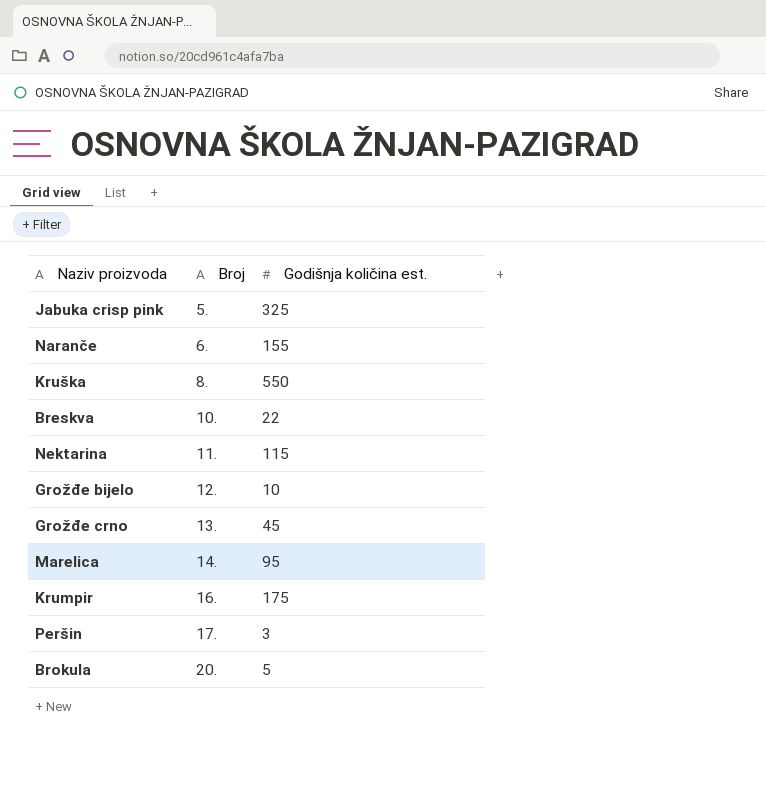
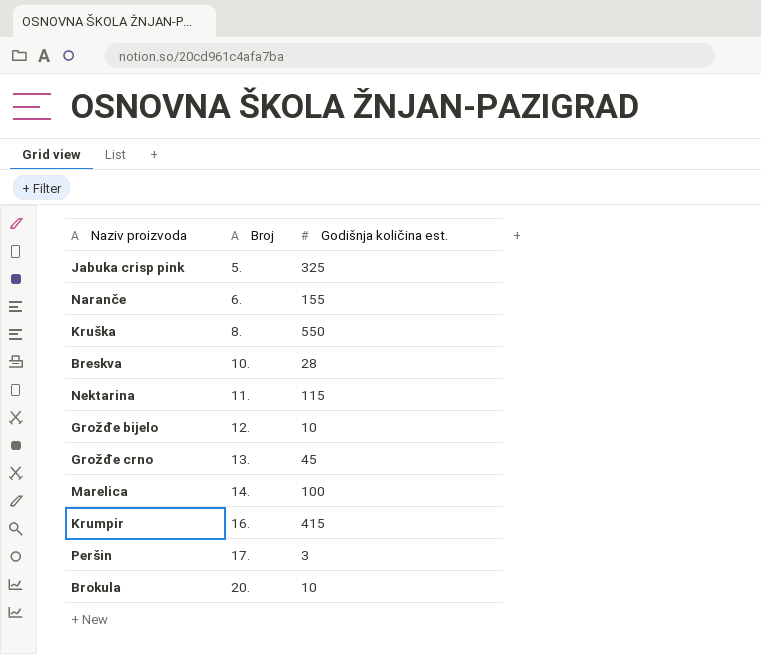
Breskva | Godišnja količina est.: 22 -> 28
Marelica | Godišnja količina est.: 95 -> 100
Krumpir | Godišnja količina est.: 175 -> 415
Brokula | Godišnja količina est.: 5 -> 10

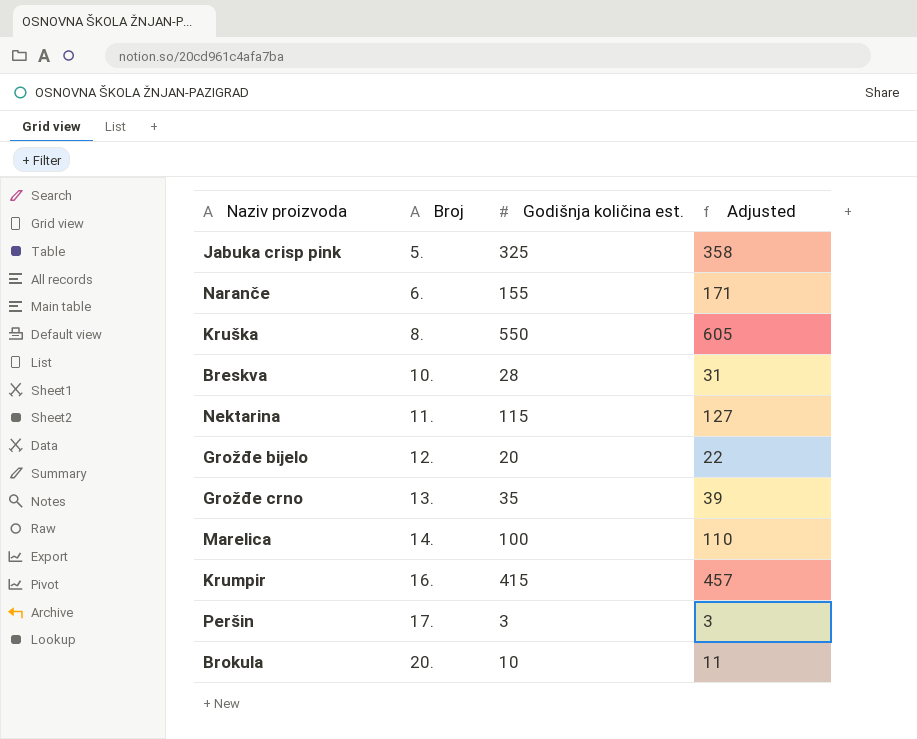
column Adjusted | formula: none -> [Godišnja količina est.] * 1.1
Grožđe bijelo | Godišnja količina est.: 10 -> 20
Grožđe crno | Godišnja količina est.: 45 -> 35

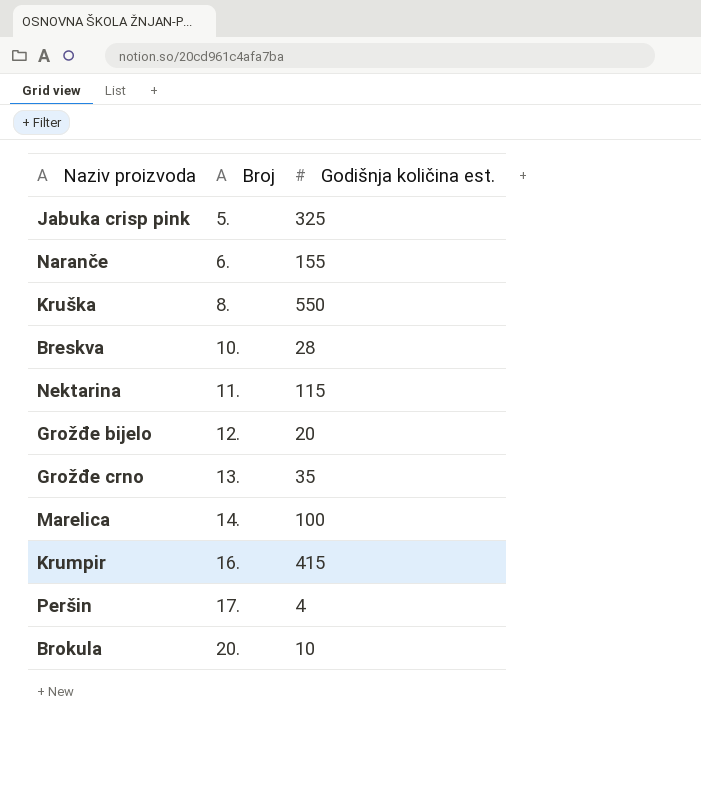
column Adjusted | formula: [Godišnja količina est.] * 1.1 -> none
Peršin | Godišnja količina est.: 3 -> 4

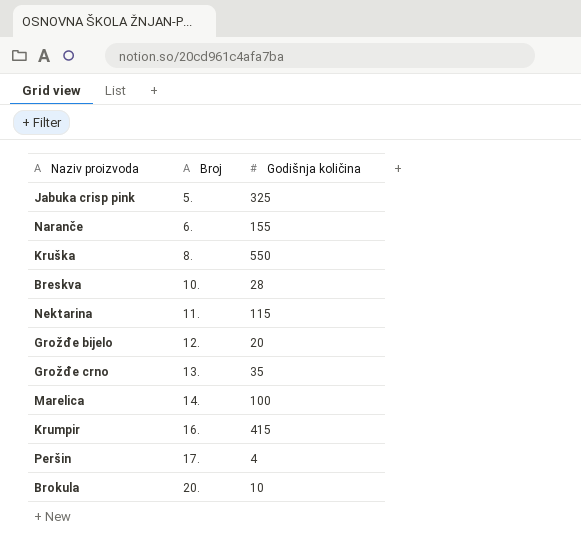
column name: Godišnja količina est. -> Godišnja količina

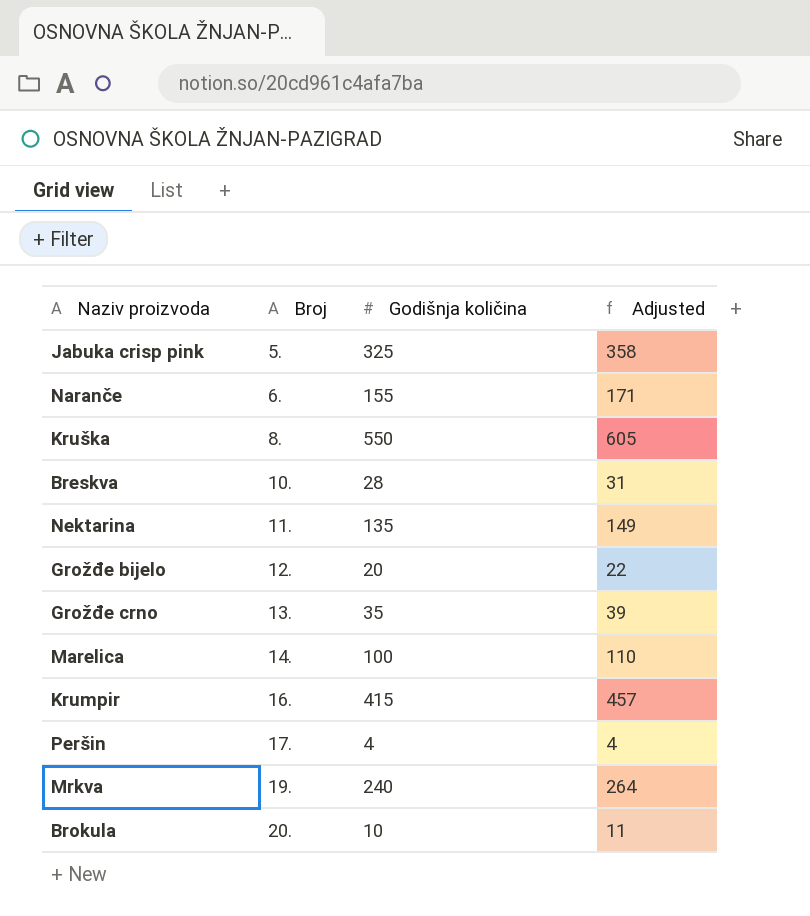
column Adjusted | formula: none -> [Godišnja količina] * 1.1
Nektarina | Godišnja količina: 115 -> 135
row Mrkva: none -> 19. | 240 | 264

